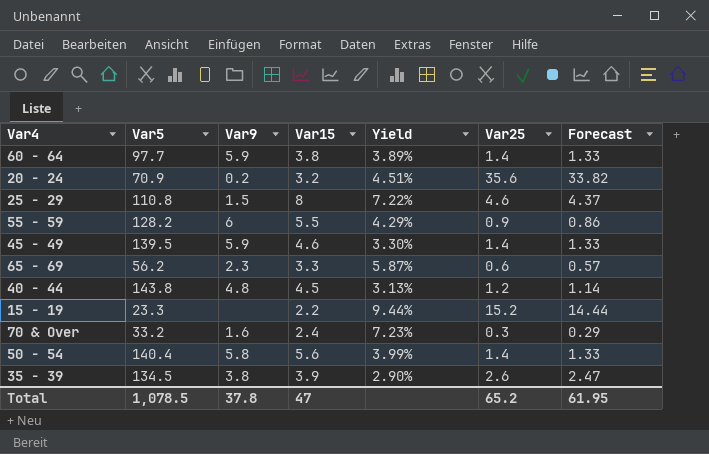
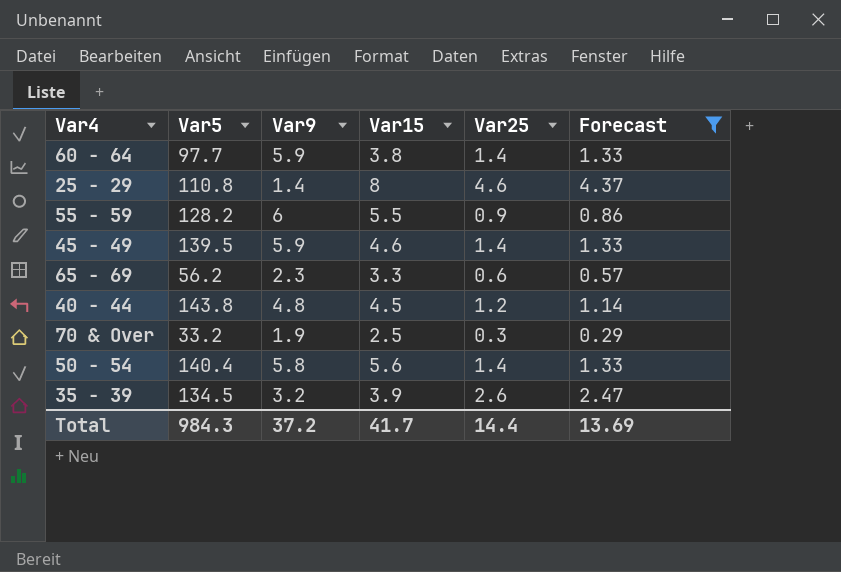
filter: none -> Forecast <= 4.37
column Yield | formula: [Var15] / [Var5] -> none
25 - 29 | Var9: 1.5 -> 1.4
70 & Over | Var9: 1.6 -> 1.9
70 & Over | Var15: 2.4 -> 2.5
35 - 39 | Var9: 3.8 -> 3.2
Total | Var5: 1,078.5 -> 984.3
Total | Var9: 37.8 -> 37.2
Total | Var15: 47 -> 41.7
Total | Var25: 65.2 -> 14.4
Total | Forecast: 61.95 -> 13.69

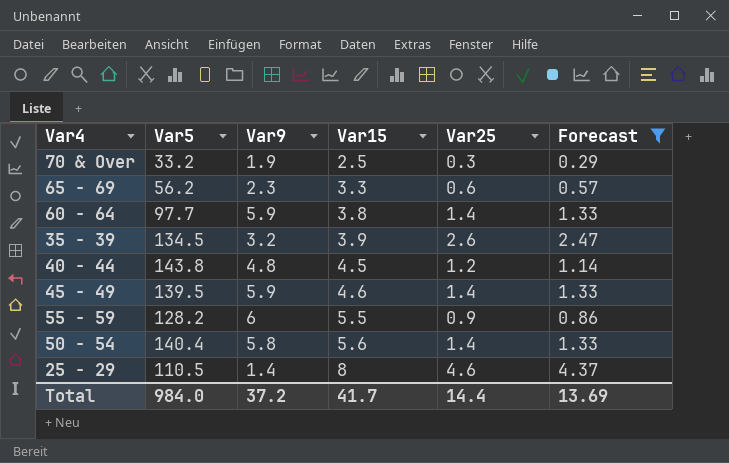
row order: none -> Var15 ascending
25 - 29 | Var5: 110.8 -> 110.5
Total | Var5: 984.3 -> 984.0

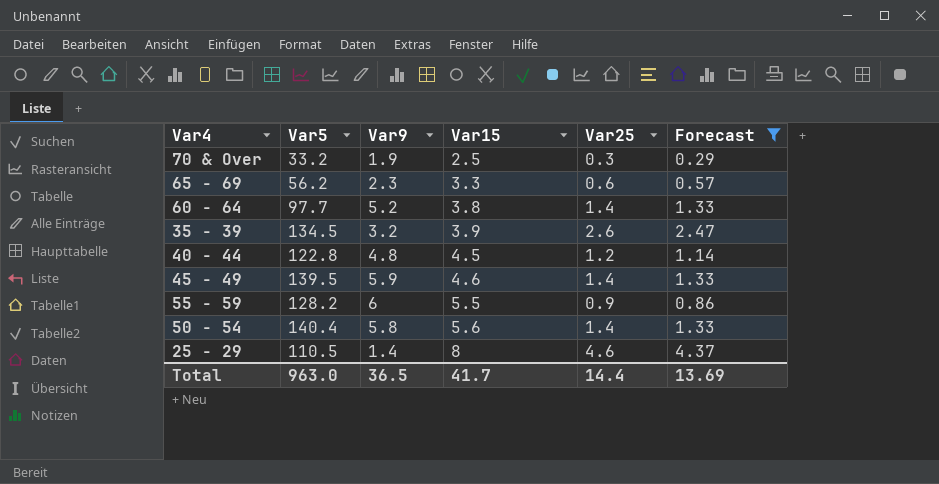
60 - 64 | Var9: 5.9 -> 5.2
40 - 44 | Var5: 143.8 -> 122.8
Total | Var5: 984.0 -> 963.0
Total | Var9: 37.2 -> 36.5

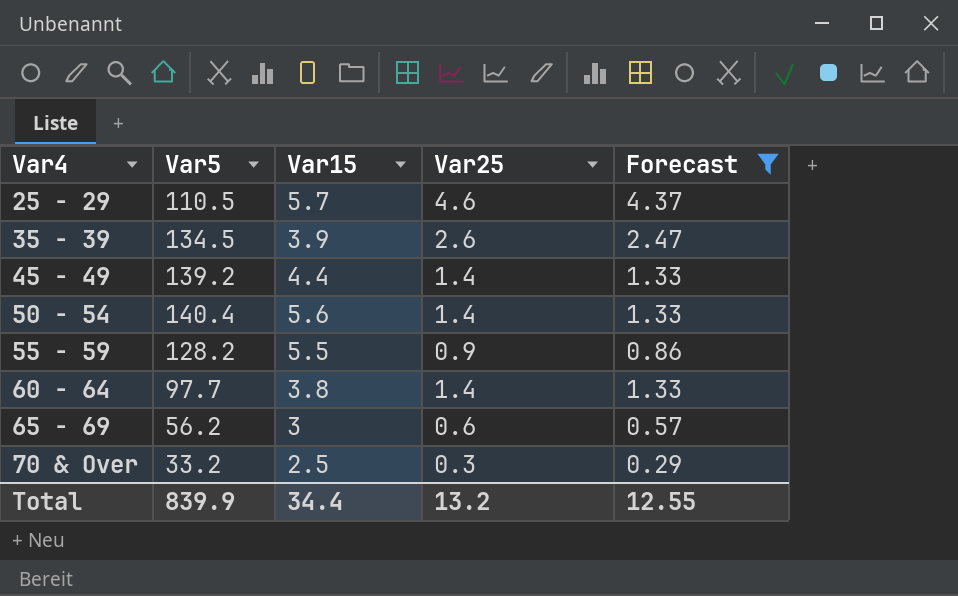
row order: Var15 ascending -> Var4 ascending
column Var9 | position: 3 -> none
row 40 - 44: 122.8 | 4.8 | 4.5 | 1.2 | 1.14 -> none
25 - 29 | Var15: 8 -> 5.7
45 - 49 | Var5: 139.5 -> 139.2
45 - 49 | Var15: 4.6 -> 4.4
65 - 69 | Var15: 3.3 -> 3
Total | Var5: 963.0 -> 839.9
Total | Var15: 41.7 -> 34.4
Total | Var25: 14.4 -> 13.2
Total | Forecast: 13.69 -> 12.55

